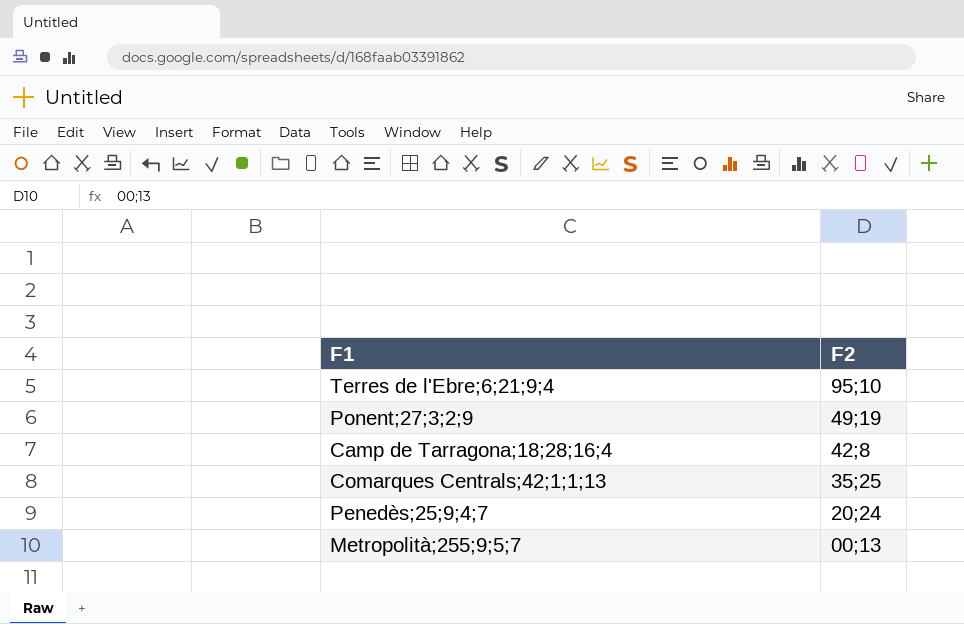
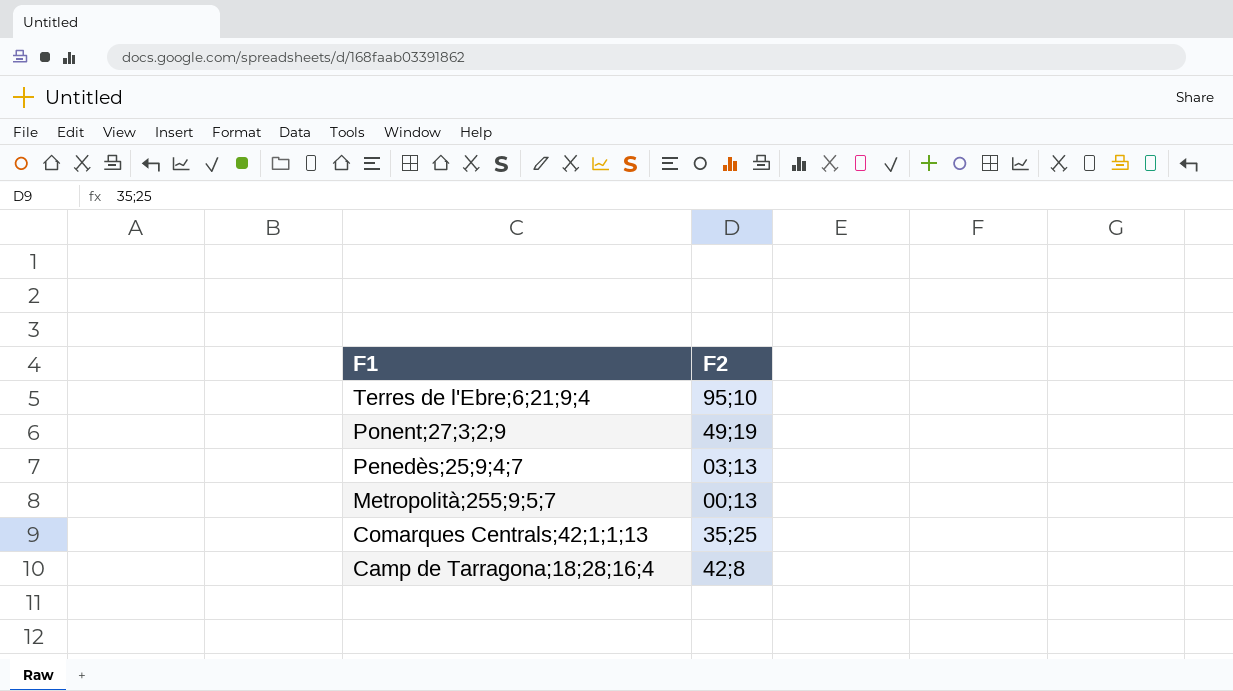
row order: F2 descending -> F1 descending
Penedès;25;9;4;7 | F2: 20;24 -> 03;13

